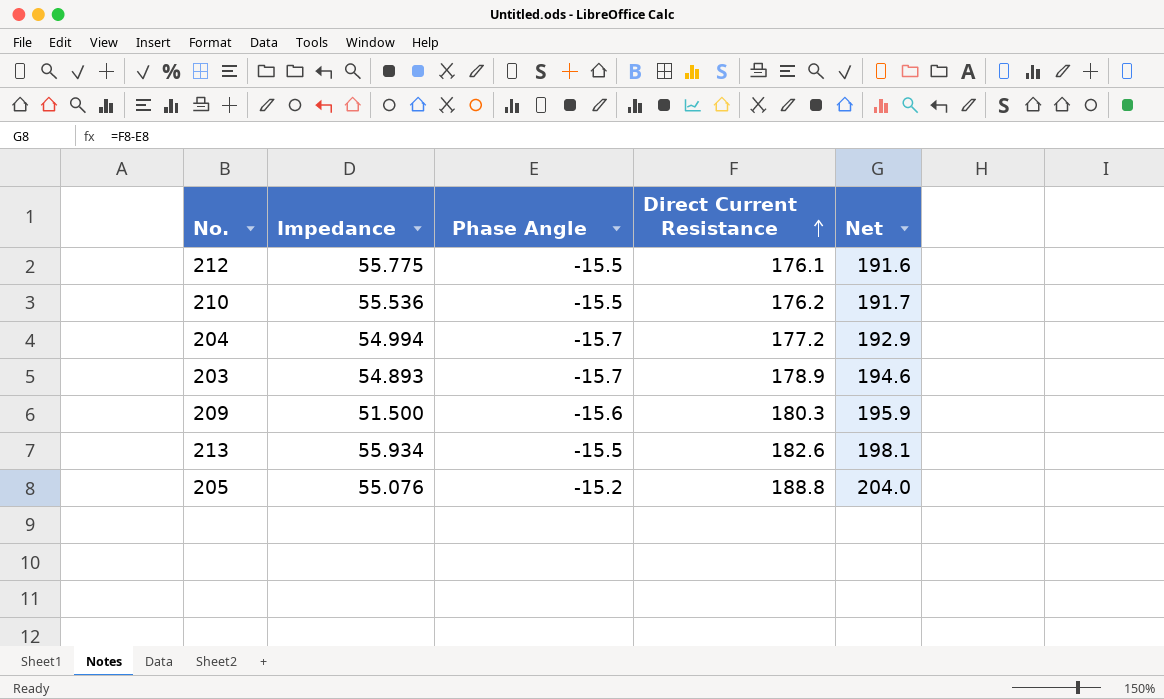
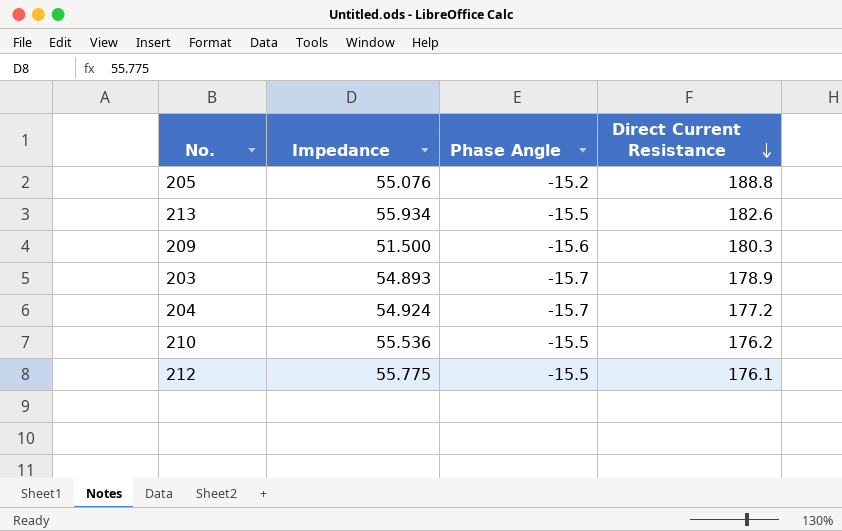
row order: Direct Current Resistance ascending -> Direct Current Resistance descending
column Net | formula: [Direct Current Resistance] - [Phase Angle] -> none
204 | Impedance: 54.994 -> 54.924

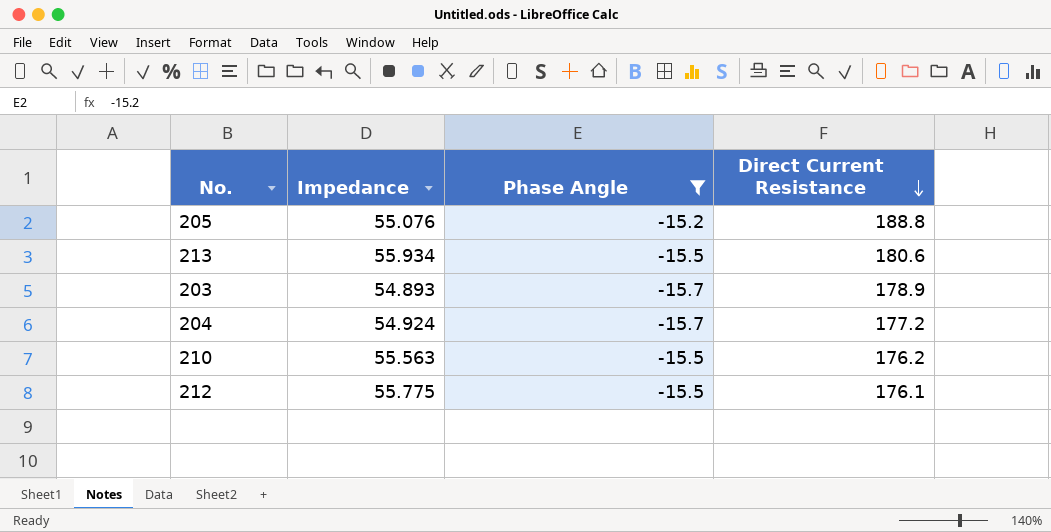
filter: none -> Phase Angle != -15.6
213 | Direct Current Resistance: 182.6 -> 180.6
210 | Impedance: 55.536 -> 55.563

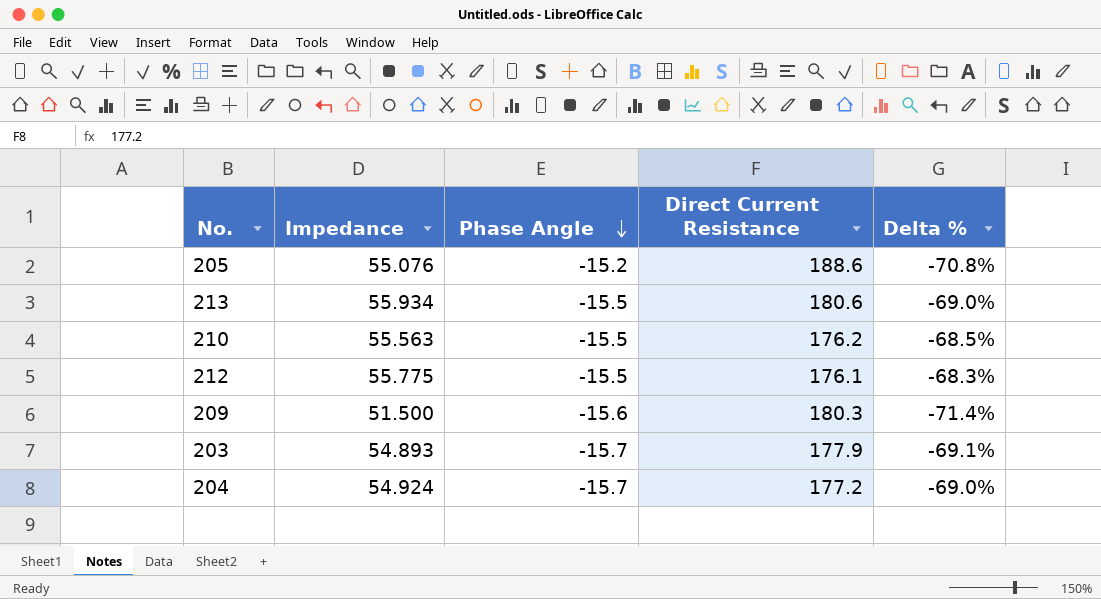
filter: Phase Angle != -15.6 -> none
row order: Direct Current Resistance descending -> Phase Angle descending
column Delta % | formula: none -> ([Impedance] - [Direct Current Resistance]) / [Direct Current Resistance]
205 | Direct Current Resistance: 188.8 -> 188.6
203 | Direct Current Resistance: 178.9 -> 177.9

